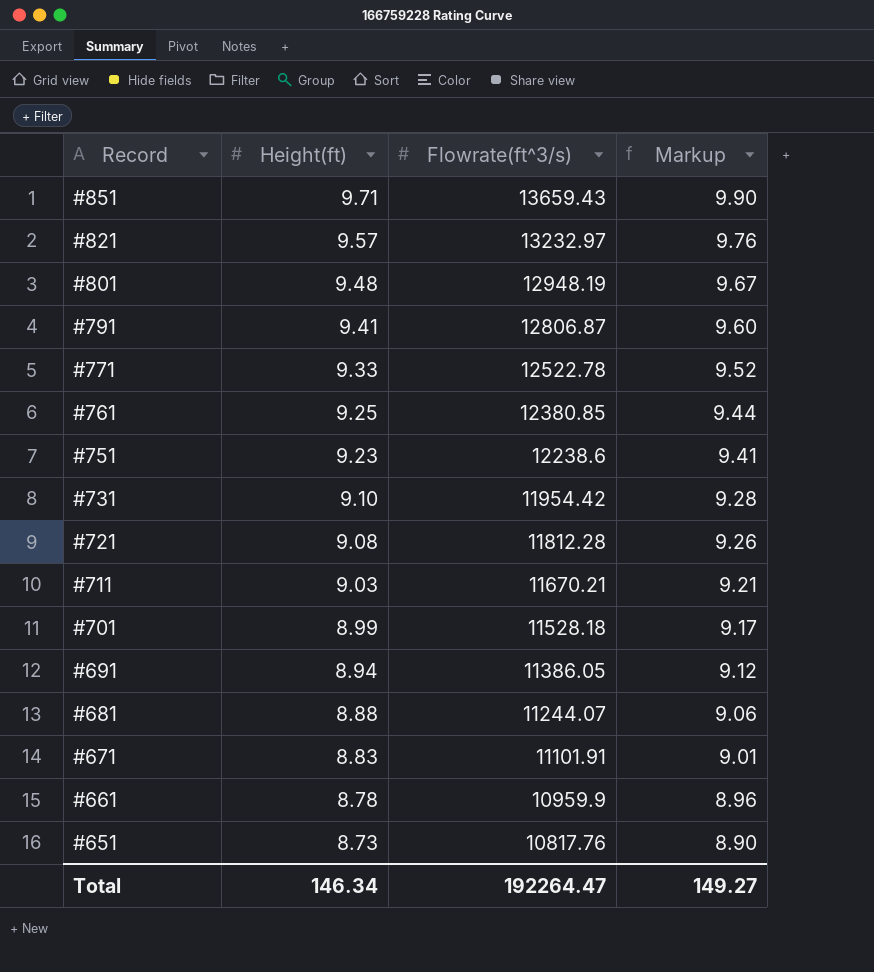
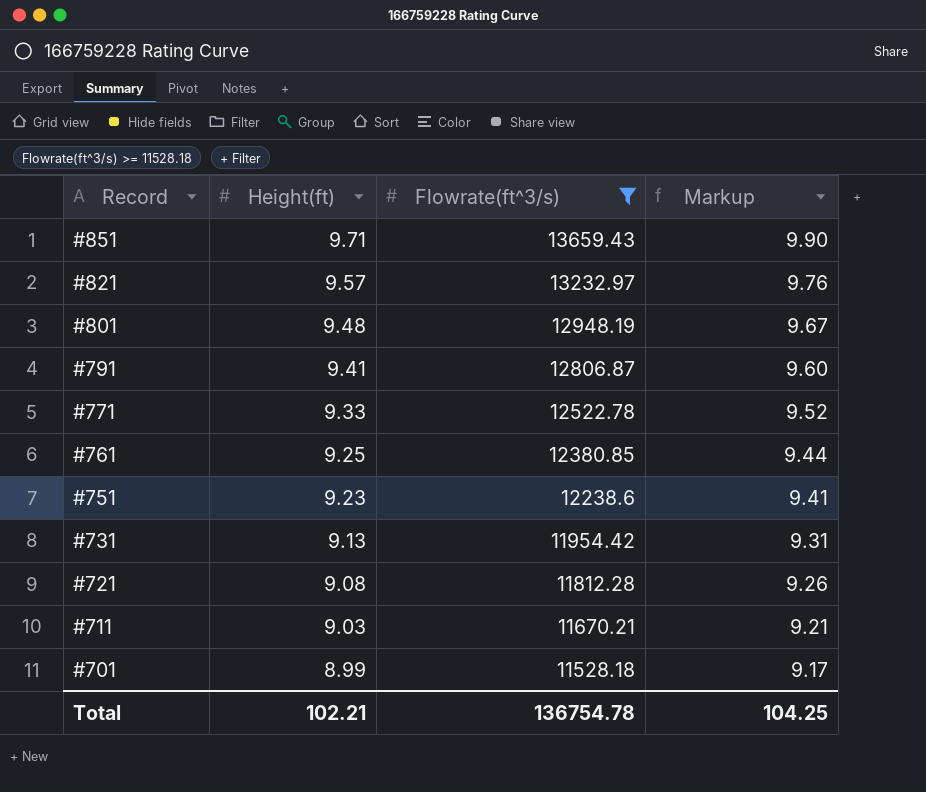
filter: none -> Flowrate(ft^3/s) >= 11528.18
#731 | Height(ft): 9.10 -> 9.13
#731 | Markup: 9.28 -> 9.31
Total | Height(ft): 146.34 -> 102.21
Total | Flowrate(ft^3/s): 192264.47 -> 136754.78
Total | Markup: 149.27 -> 104.25

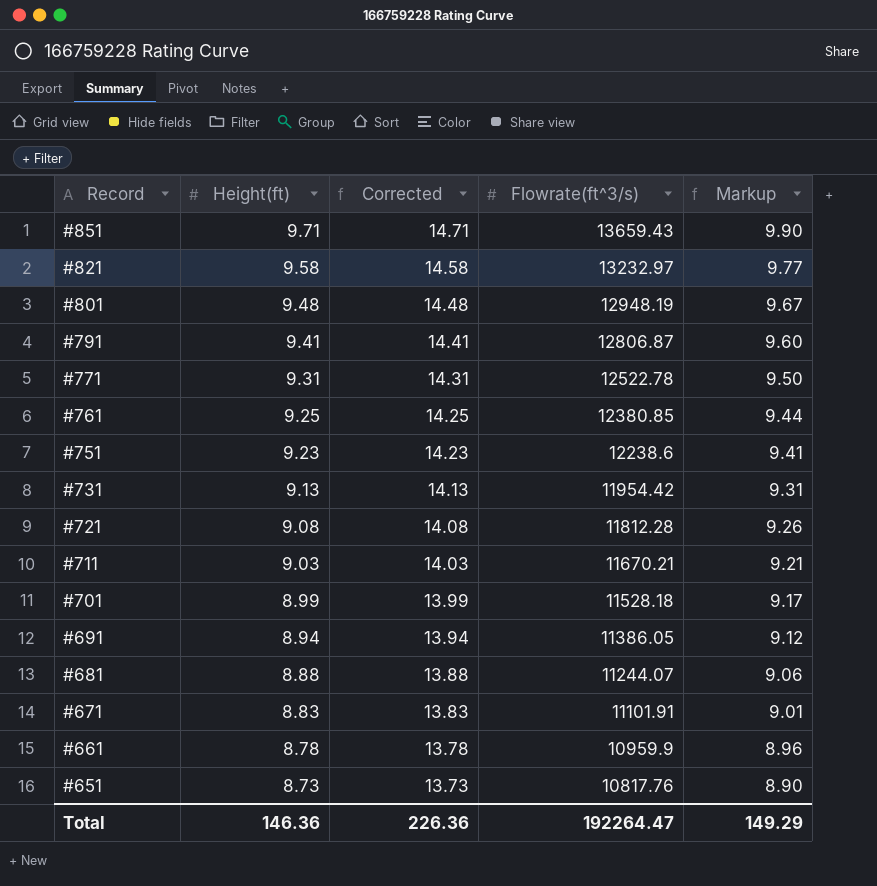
filter: Flowrate(ft^3/s) >= 11528.18 -> none
column Corrected | formula: none -> [Height(ft)] + 5
#821 | Height(ft): 9.57 -> 9.58
#821 | Markup: 9.76 -> 9.77
#771 | Height(ft): 9.33 -> 9.31
#771 | Markup: 9.52 -> 9.50
Total | Height(ft): 102.21 -> 146.36
Total | Flowrate(ft^3/s): 136754.78 -> 192264.47
Total | Markup: 104.25 -> 149.29

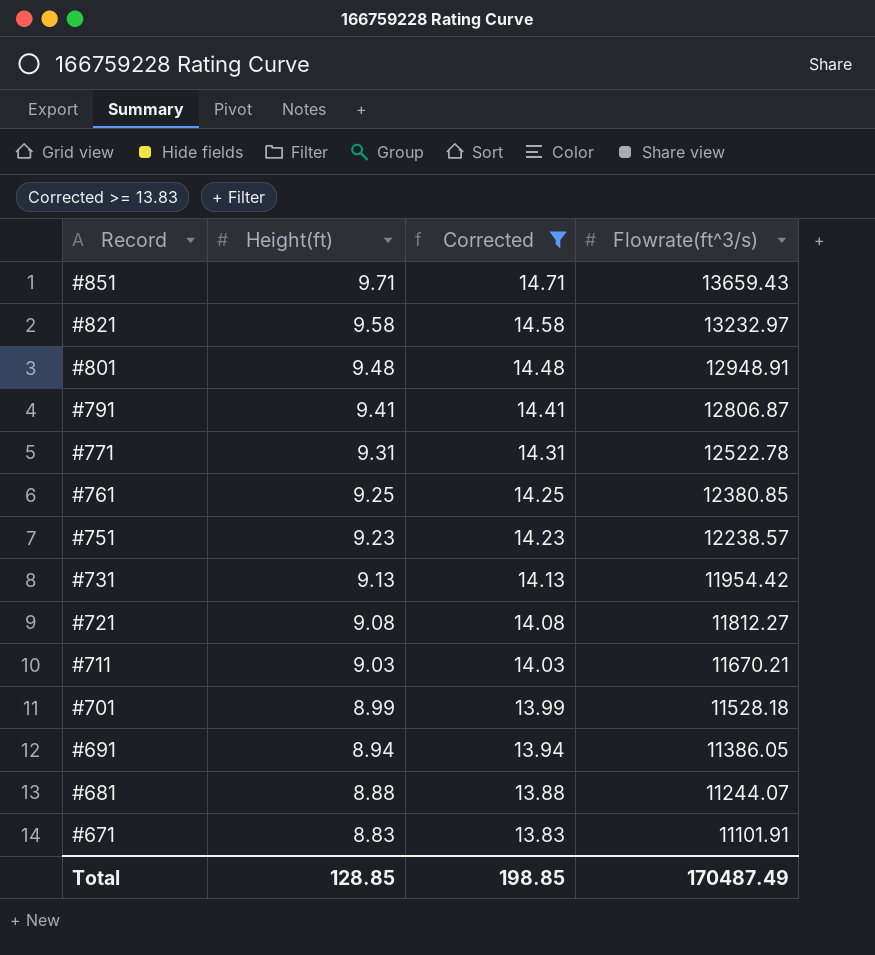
filter: none -> Corrected >= 13.83
column Markup | formula: [Height(ft)] * 1.02 -> none
#801 | Flowrate(ft^3/s): 12948.19 -> 12948.91
#751 | Flowrate(ft^3/s): 12238.6 -> 12238.57
#721 | Flowrate(ft^3/s): 11812.28 -> 11812.27
Total | Height(ft): 146.36 -> 128.85
Total | Corrected: 226.36 -> 198.85
Total | Flowrate(ft^3/s): 192264.47 -> 170487.49

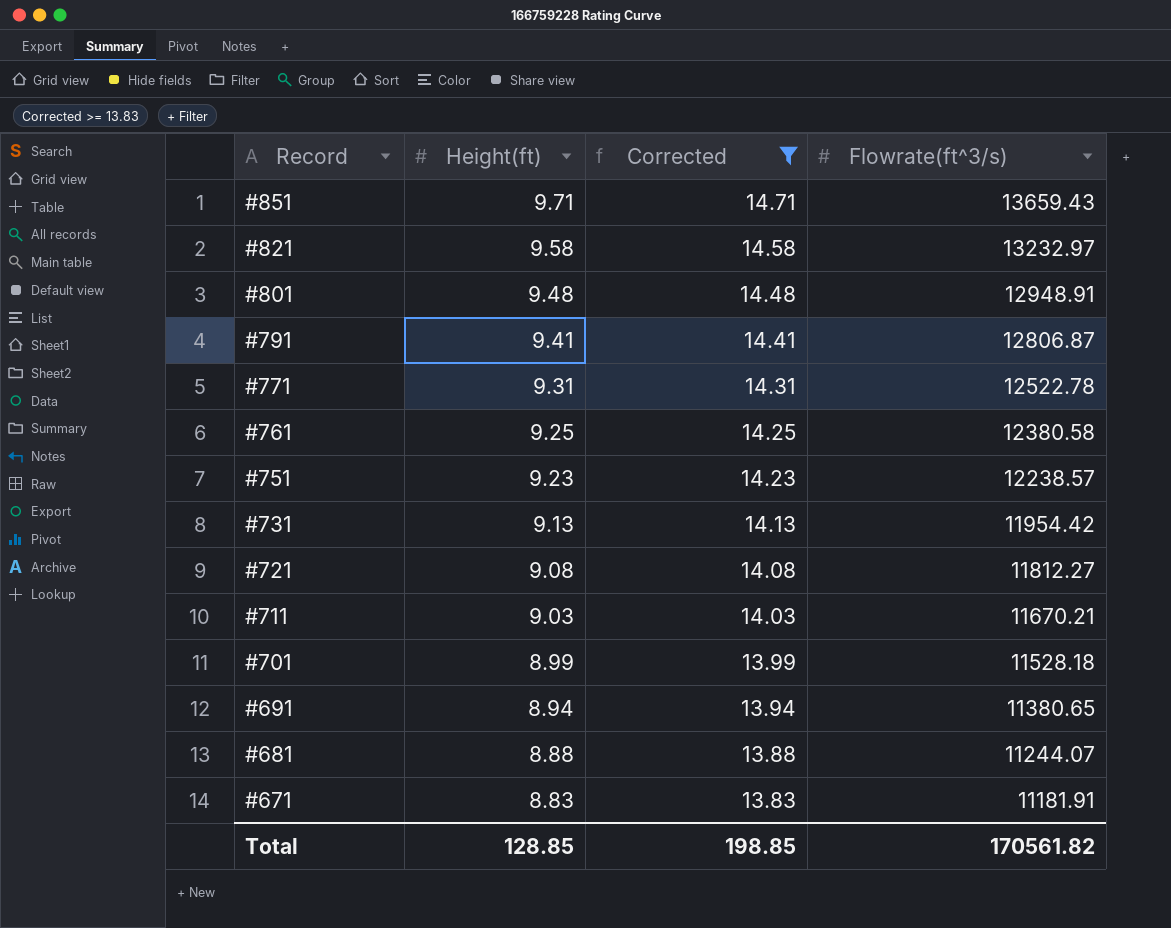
#761 | Flowrate(ft^3/s): 12380.85 -> 12380.58
#691 | Flowrate(ft^3/s): 11386.05 -> 11380.65
#671 | Flowrate(ft^3/s): 11101.91 -> 11181.91
Total | Flowrate(ft^3/s): 170487.49 -> 170561.82

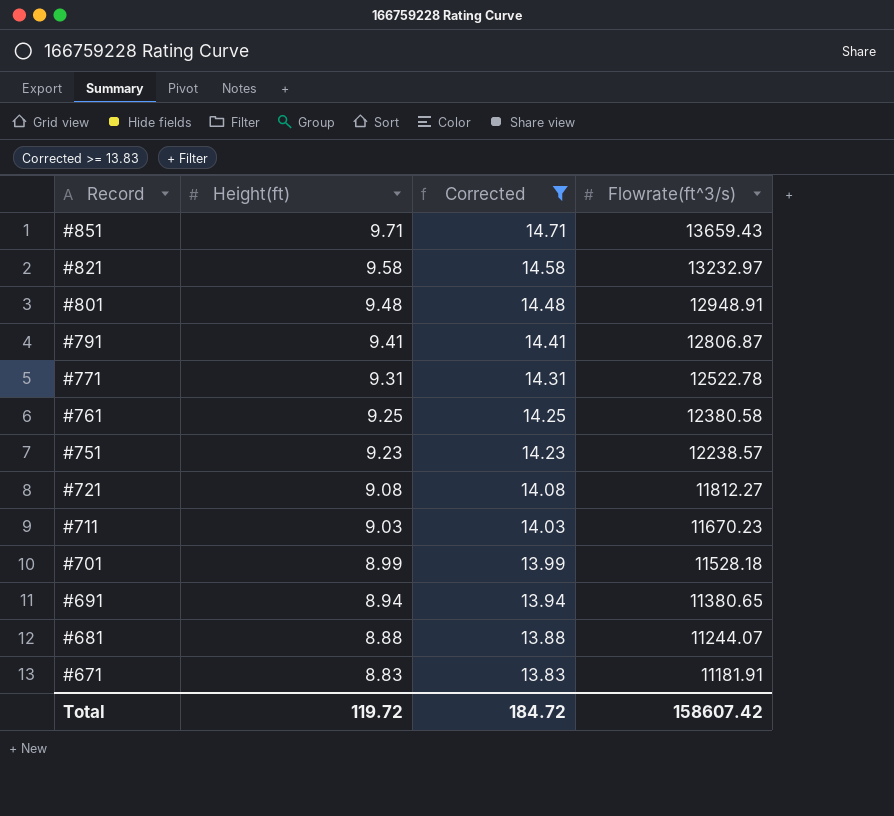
row #731: 9.13 | 14.13 | 11954.42 -> none
#711 | Flowrate(ft^3/s): 11670.21 -> 11670.23
Total | Height(ft): 128.85 -> 119.72
Total | Corrected: 198.85 -> 184.72
Total | Flowrate(ft^3/s): 170561.82 -> 158607.42

